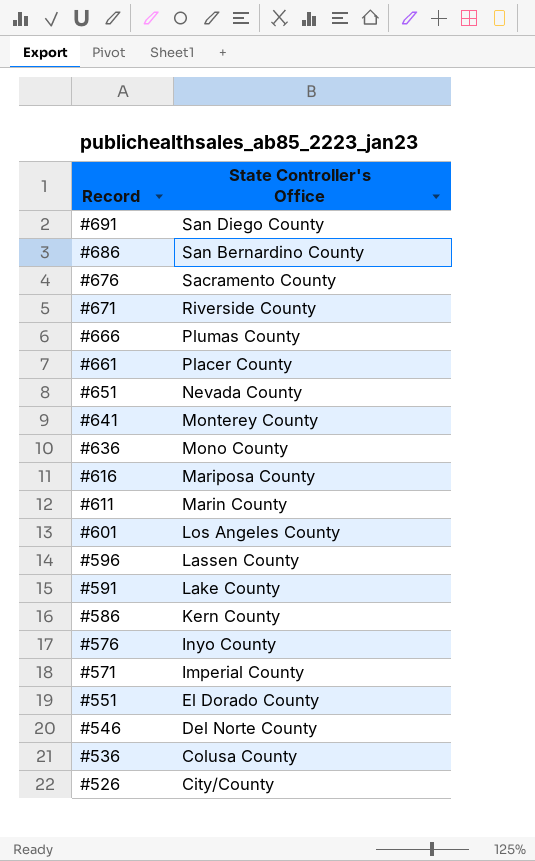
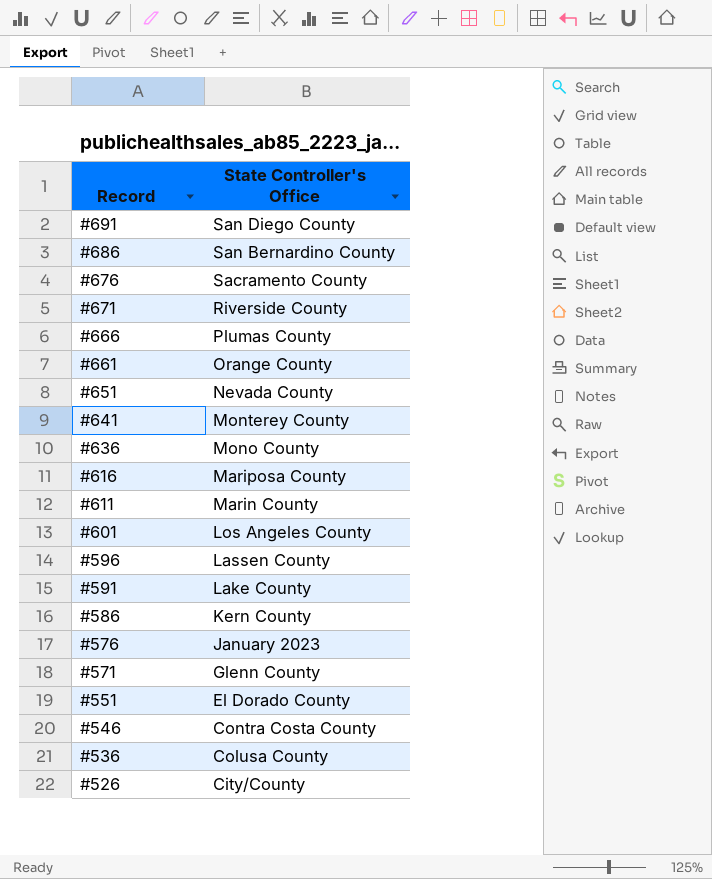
#661 | State Controller's Office: Placer County -> Orange County
#576 | State Controller's Office: Inyo County -> January 2023
#571 | State Controller's Office: Imperial County -> Glenn County
#546 | State Controller's Office: Del Norte County -> Contra Costa County

